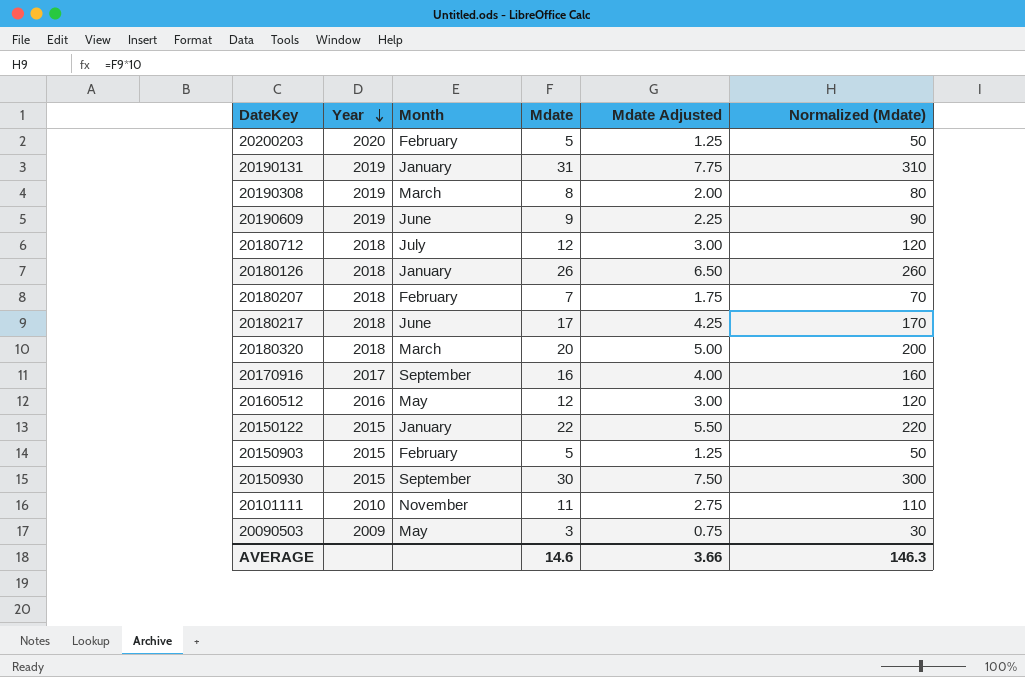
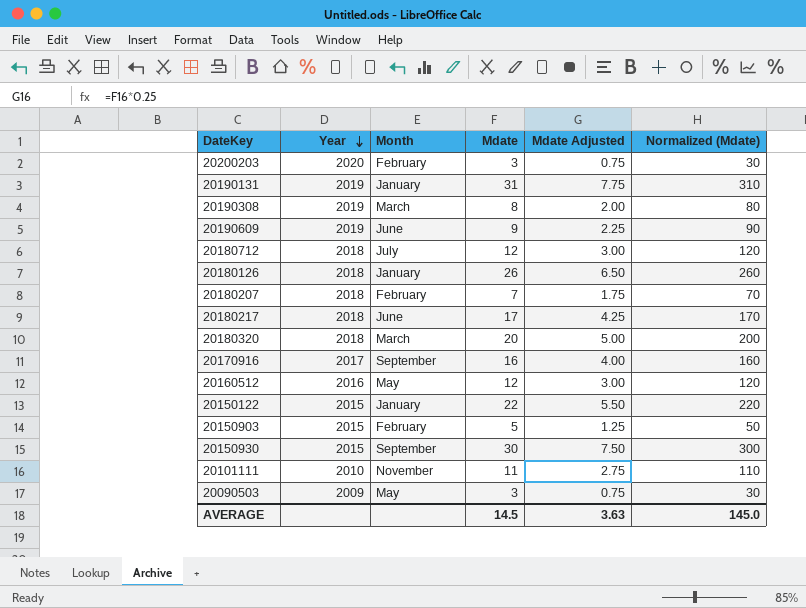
20200203 | Mdate: 5 -> 3
20200203 | Mdate Adjusted: 1.25 -> 0.75
20200203 | Normalized (Mdate): 50 -> 30
AVERAGE | Mdate: 14.6 -> 14.5
AVERAGE | Mdate Adjusted: 3.66 -> 3.63
AVERAGE | Normalized (Mdate): 146.3 -> 145.0

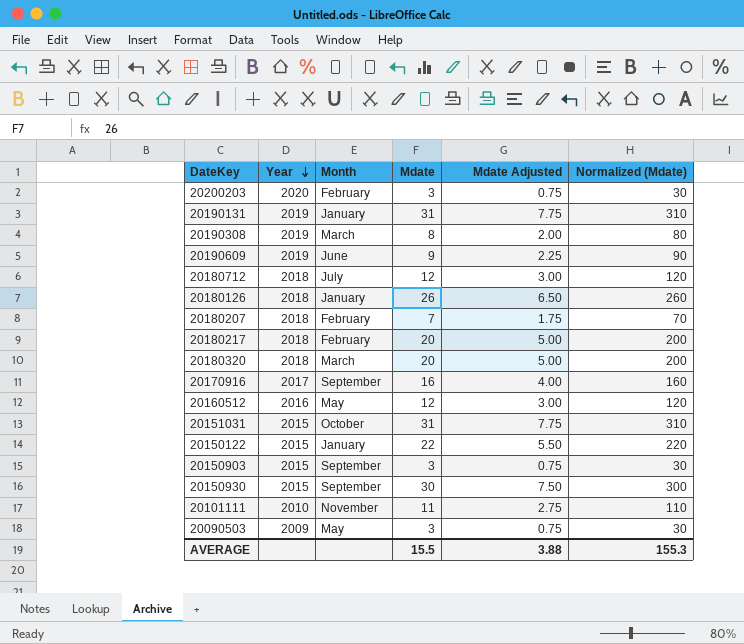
20180217 | Month: June -> February
20180217 | Mdate: 17 -> 20
20180217 | Mdate Adjusted: 4.25 -> 5.00
20180217 | Normalized (Mdate): 170 -> 200
row 20151031: none -> 2015 | October | 31 | 7.75 | 310
20150903 | Month: February -> September
20150903 | Mdate: 5 -> 3
20150903 | Mdate Adjusted: 1.25 -> 0.75
20150903 | Normalized (Mdate): 50 -> 30
AVERAGE | Mdate: 14.5 -> 15.5
AVERAGE | Mdate Adjusted: 3.63 -> 3.88
AVERAGE | Normalized (Mdate): 145.0 -> 155.3

